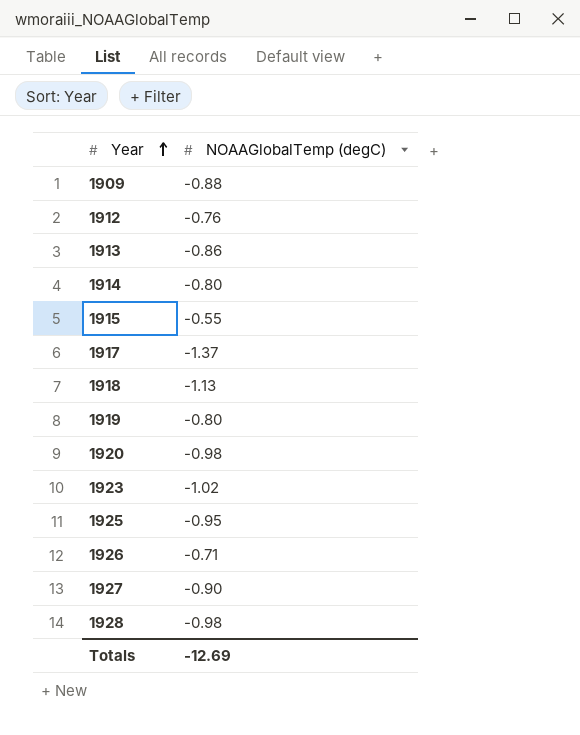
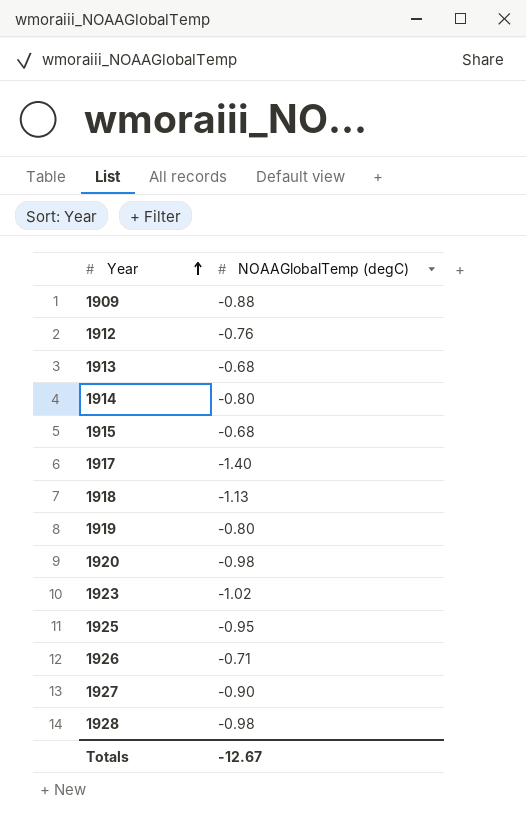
1913 | NOAAGlobalTemp (degC): -0.86 -> -0.68
1915 | NOAAGlobalTemp (degC): -0.55 -> -0.68
1917 | NOAAGlobalTemp (degC): -1.37 -> -1.40
Totals | NOAAGlobalTemp (degC): -12.69 -> -12.67

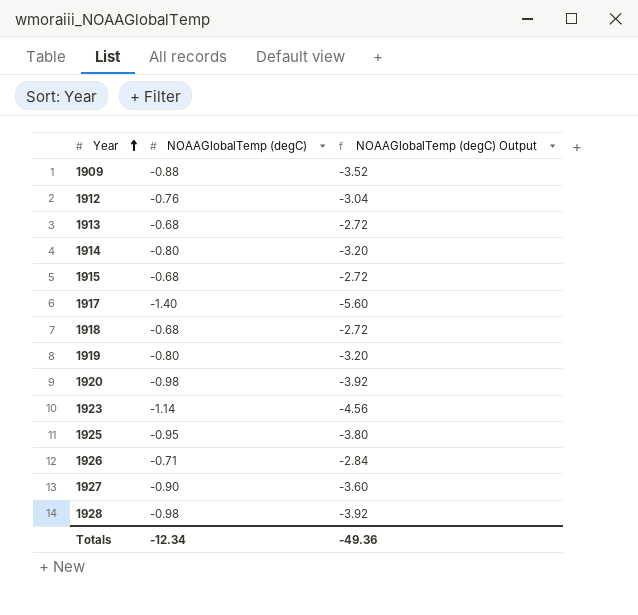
column NOAAGlobalTemp (degC) Output | formula: none -> [NOAAGlobalTemp (degC)] * 4
1918 | NOAAGlobalTemp (degC): -1.13 -> -0.68
1923 | NOAAGlobalTemp (degC): -1.02 -> -1.14
Totals | NOAAGlobalTemp (degC): -12.67 -> -12.34

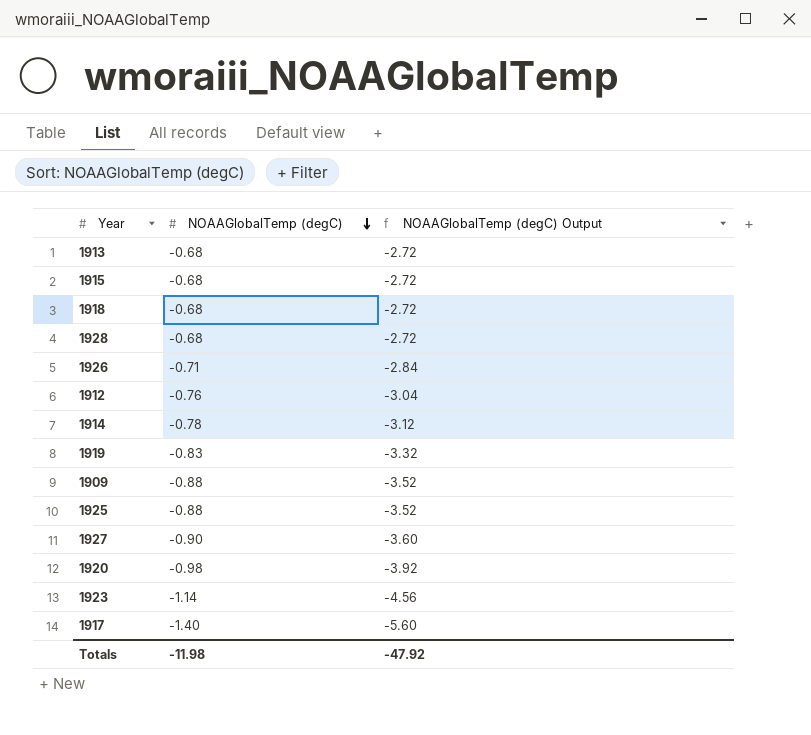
row order: Year ascending -> NOAAGlobalTemp (degC) descending
1928 | NOAAGlobalTemp (degC): -0.98 -> -0.68
1928 | NOAAGlobalTemp (degC) Output: -3.92 -> -2.72
1914 | NOAAGlobalTemp (degC): -0.80 -> -0.78
1914 | NOAAGlobalTemp (degC) Output: -3.20 -> -3.12
1919 | NOAAGlobalTemp (degC): -0.80 -> -0.83
1919 | NOAAGlobalTemp (degC) Output: -3.20 -> -3.32
1925 | NOAAGlobalTemp (degC): -0.95 -> -0.88
1925 | NOAAGlobalTemp (degC) Output: -3.80 -> -3.52
Totals | NOAAGlobalTemp (degC): -12.34 -> -11.98
Totals | NOAAGlobalTemp (degC) Output: -49.36 -> -47.92

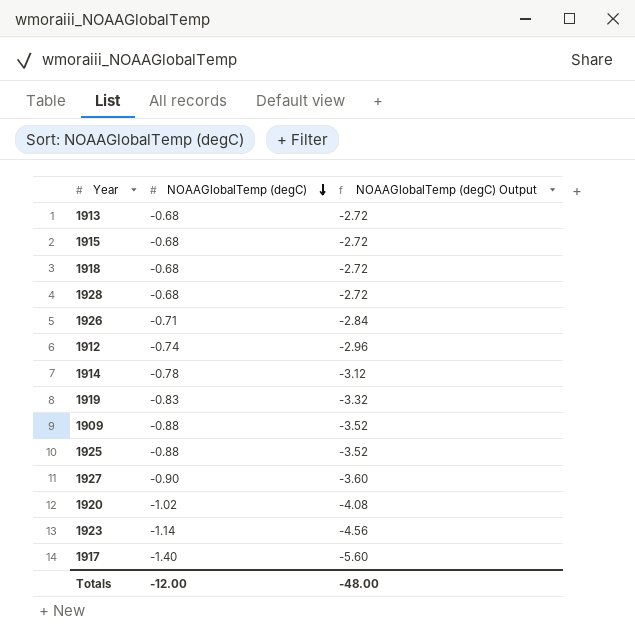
1912 | NOAAGlobalTemp (degC): -0.76 -> -0.74
1912 | NOAAGlobalTemp (degC) Output: -3.04 -> -2.96
1920 | NOAAGlobalTemp (degC): -0.98 -> -1.02
1920 | NOAAGlobalTemp (degC) Output: -3.92 -> -4.08
Totals | NOAAGlobalTemp (degC): -11.98 -> -12.00
Totals | NOAAGlobalTemp (degC) Output: -47.92 -> -48.00

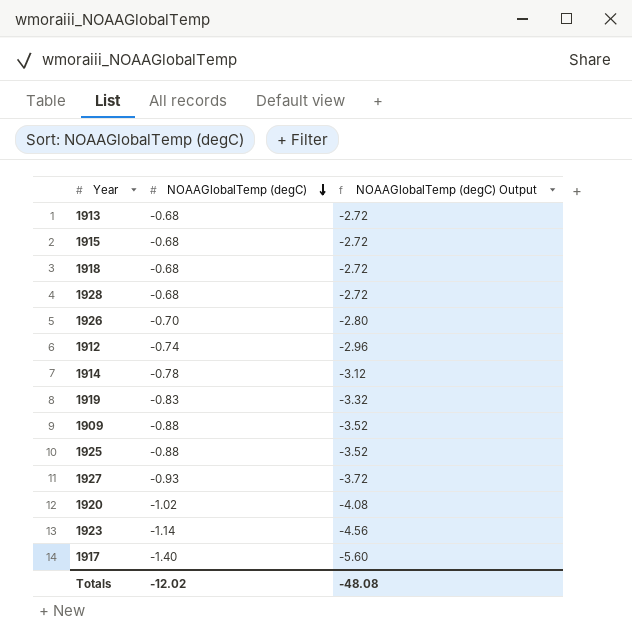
1926 | NOAAGlobalTemp (degC): -0.71 -> -0.70
1926 | NOAAGlobalTemp (degC) Output: -2.84 -> -2.80
1927 | NOAAGlobalTemp (degC): -0.90 -> -0.93
1927 | NOAAGlobalTemp (degC) Output: -3.60 -> -3.72
Totals | NOAAGlobalTemp (degC): -12.00 -> -12.02
Totals | NOAAGlobalTemp (degC) Output: -48.00 -> -48.08

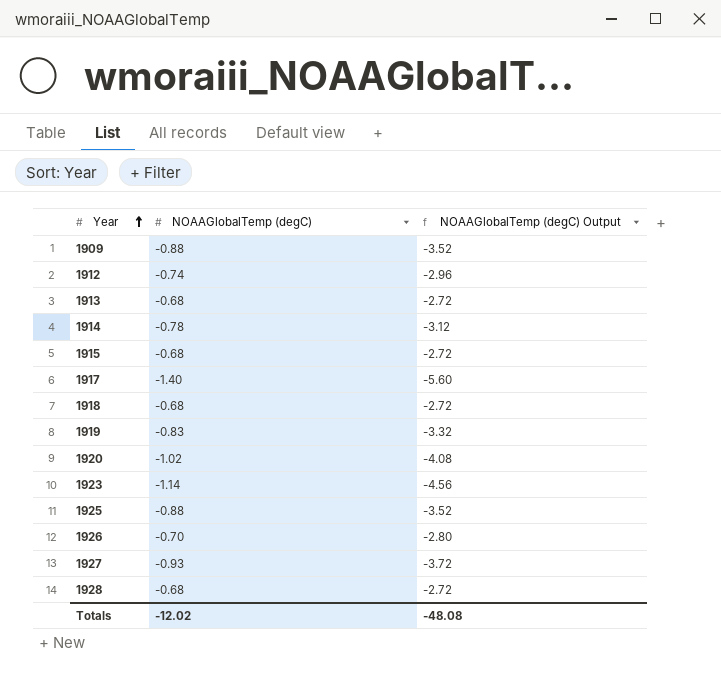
row order: NOAAGlobalTemp (degC) descending -> Year ascending

